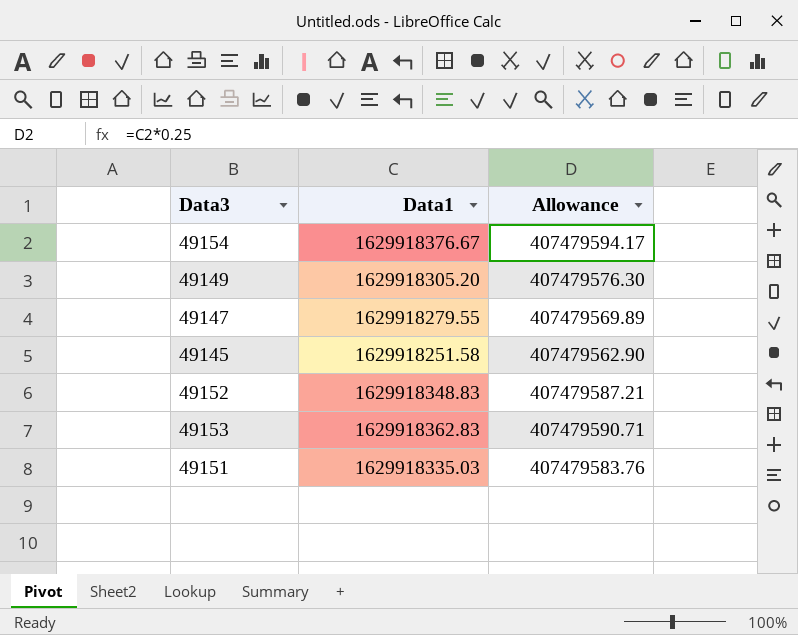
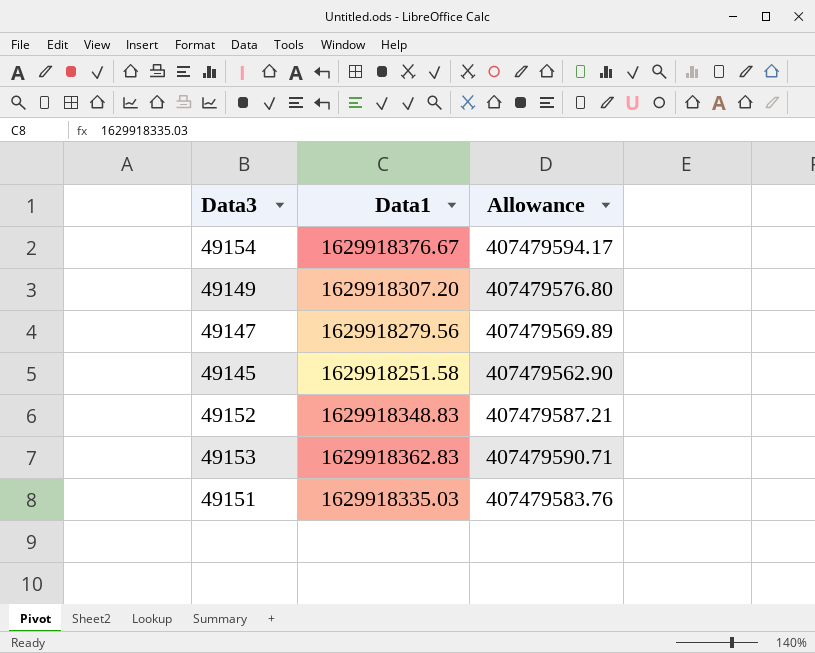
49149 | Data1: 1629918305.20 -> 1629918307.20
49149 | Allowance: 407479576.30 -> 407479576.80
49147 | Data1: 1629918279.55 -> 1629918279.56

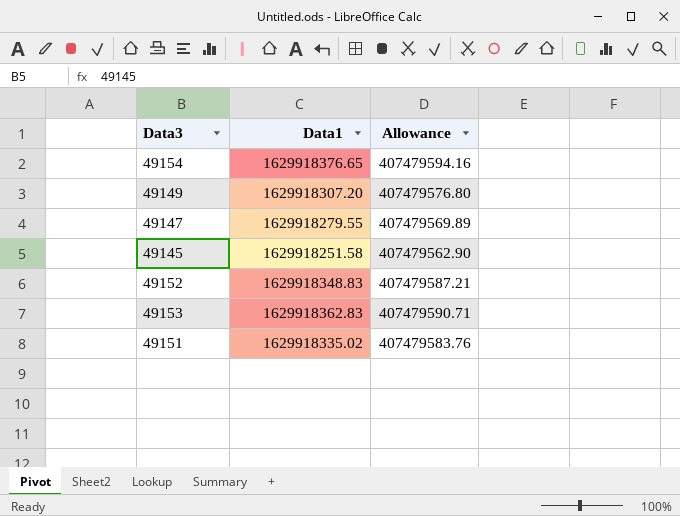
49154 | Data1: 1629918376.67 -> 1629918376.65
49154 | Allowance: 407479594.17 -> 407479594.16
49147 | Data1: 1629918279.56 -> 1629918279.55
49151 | Data1: 1629918335.03 -> 1629918335.02

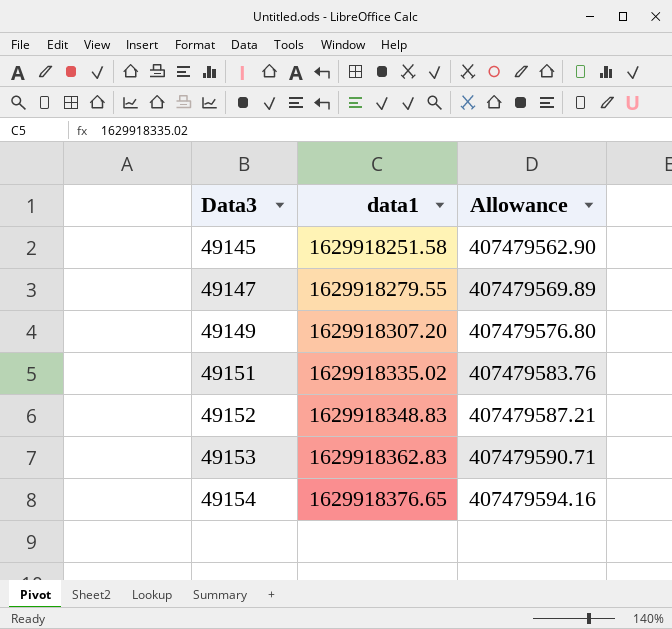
row order: none -> Data3 ascending
column name: Data1 -> data1

